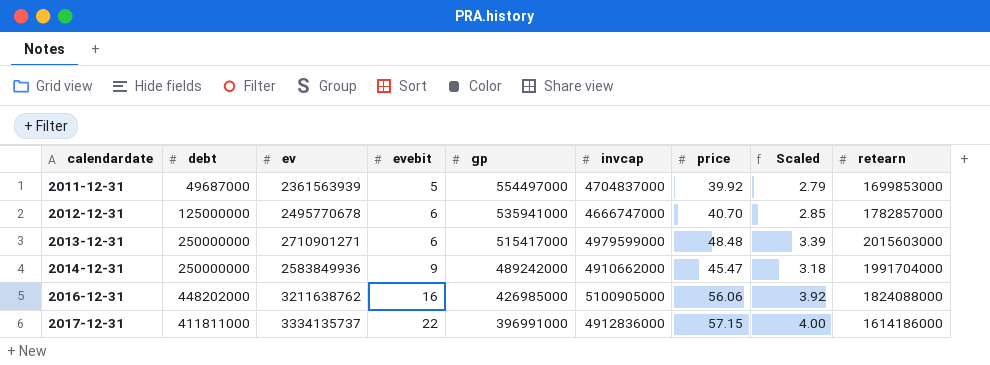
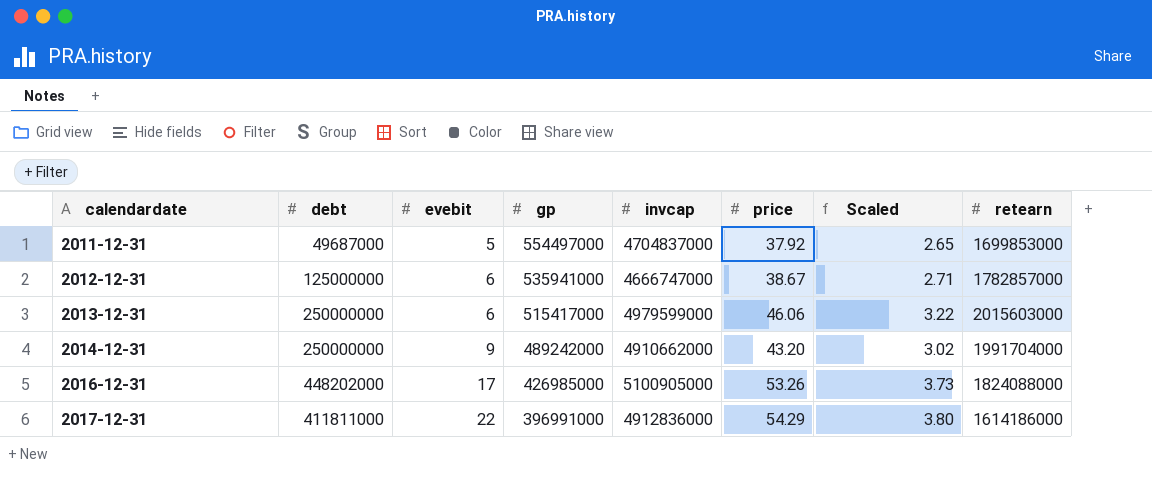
column ev | position: 3 -> none
2011-12-31 | price: 39.92 -> 37.92
2011-12-31 | Scaled: 2.79 -> 2.65
2012-12-31 | price: 40.70 -> 38.67
2012-12-31 | Scaled: 2.85 -> 2.71
2013-12-31 | price: 48.48 -> 46.06
2013-12-31 | Scaled: 3.39 -> 3.22
2014-12-31 | price: 45.47 -> 43.20
2014-12-31 | Scaled: 3.18 -> 3.02
2016-12-31 | evebit: 16 -> 17
2016-12-31 | price: 56.06 -> 53.26
2016-12-31 | Scaled: 3.92 -> 3.73
2017-12-31 | price: 57.15 -> 54.29
2017-12-31 | Scaled: 4.00 -> 3.80

